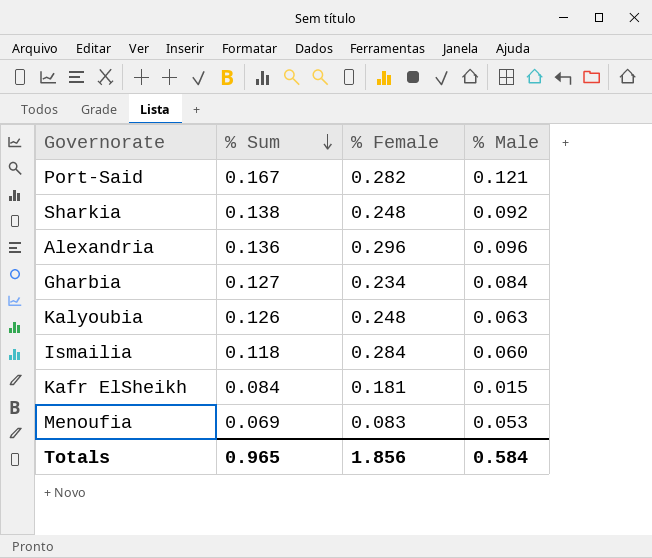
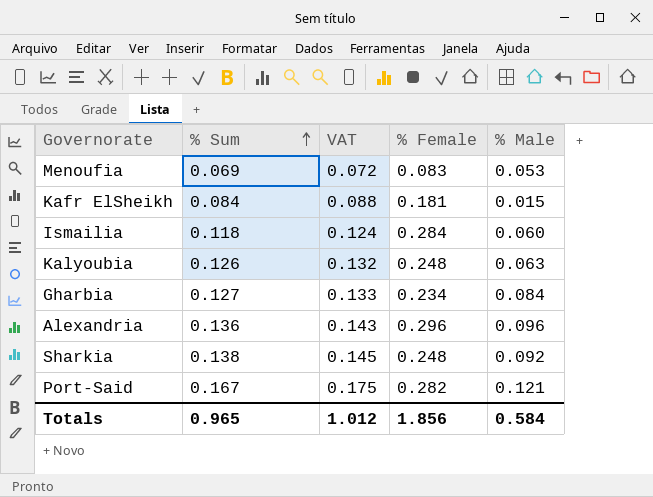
row order: % Sum descending -> % Sum ascending
column VAT | formula: none -> [% Sum] * 1.05

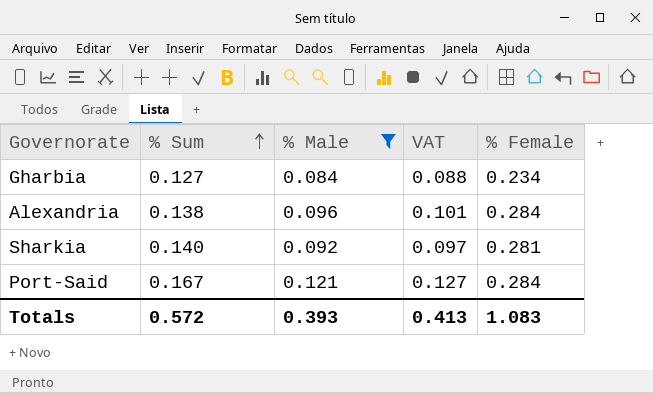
filter: none -> % Male >= 0.084
column % Male | position: 5 -> 3
column VAT | formula: [% Sum] * 1.05 -> [% Male] * 1.05
Alexandria | % Sum: 0.136 -> 0.138
Alexandria | % Female: 0.296 -> 0.284
Sharkia | % Sum: 0.138 -> 0.140
Sharkia | % Female: 0.248 -> 0.281
Port-Said | % Female: 0.282 -> 0.284
Totals | % Sum: 0.965 -> 0.572
Totals | % Male: 0.584 -> 0.393
Totals | VAT: 1.012 -> 0.413
Totals | % Female: 1.856 -> 1.083

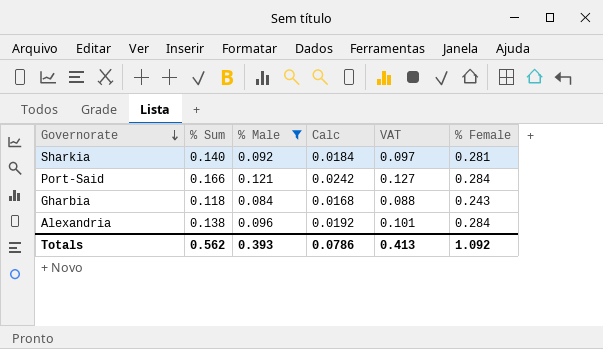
row order: % Sum ascending -> Governorate descending
column Calc | formula: none -> [% Male] * 0.2
Port-Said | % Sum: 0.167 -> 0.166
Gharbia | % Sum: 0.127 -> 0.118
Gharbia | % Female: 0.234 -> 0.243
Totals | % Sum: 0.572 -> 0.562
Totals | % Female: 1.083 -> 1.092

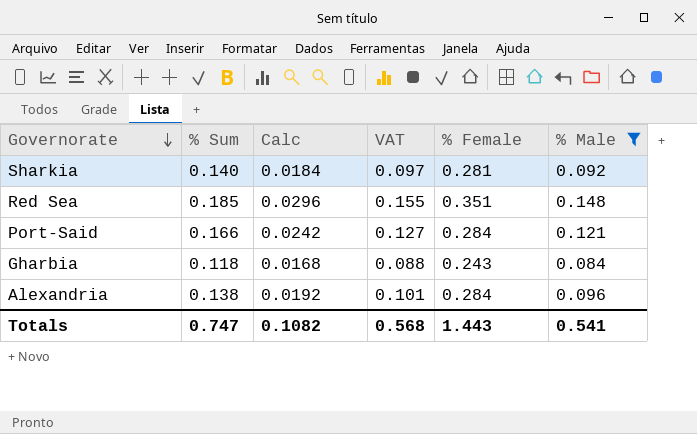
column % Male | position: 3 -> 6
row Red Sea: none -> 0.185 | 0.0296 | 0.155 | 0.351 | 0.148
Totals | % Sum: 0.562 -> 0.747
Totals | Calc: 0.0786 -> 0.1082
Totals | VAT: 0.413 -> 0.568
Totals | % Female: 1.092 -> 1.443
Totals | % Male: 0.393 -> 0.541

